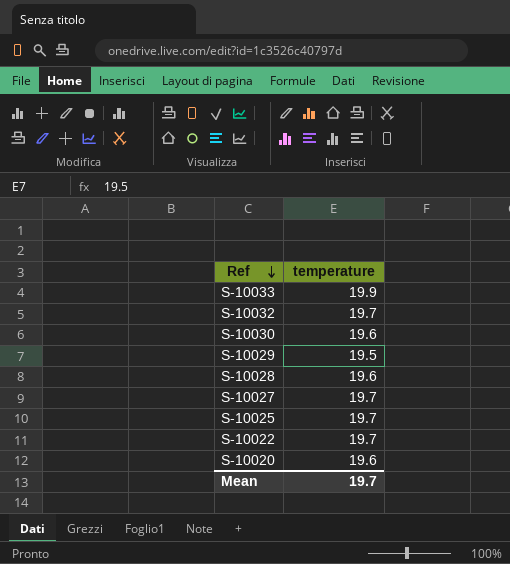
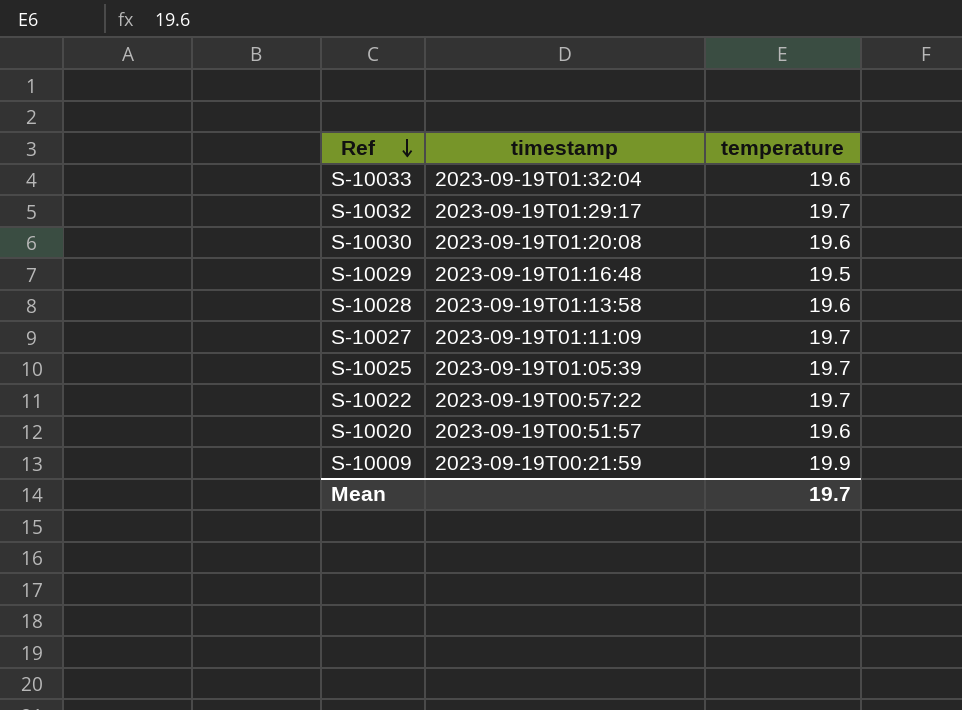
column timestamp | position: none -> 2
S-10033 | temperature: 19.9 -> 19.6
row S-10009: none -> 2023-09-19T00:21:59 | 19.9

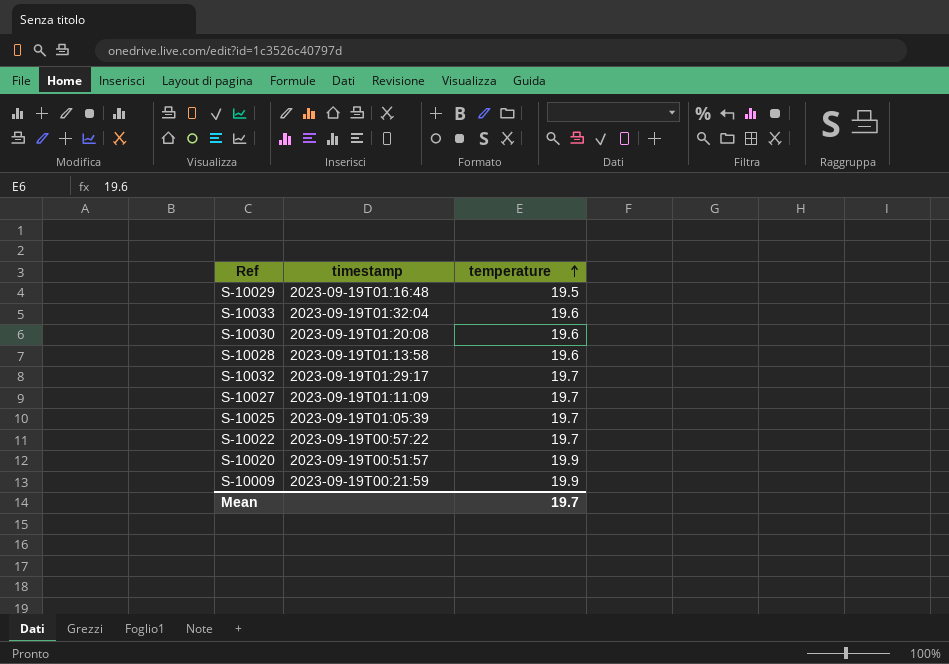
row order: Ref descending -> temperature ascending
S-10020 | temperature: 19.6 -> 19.9

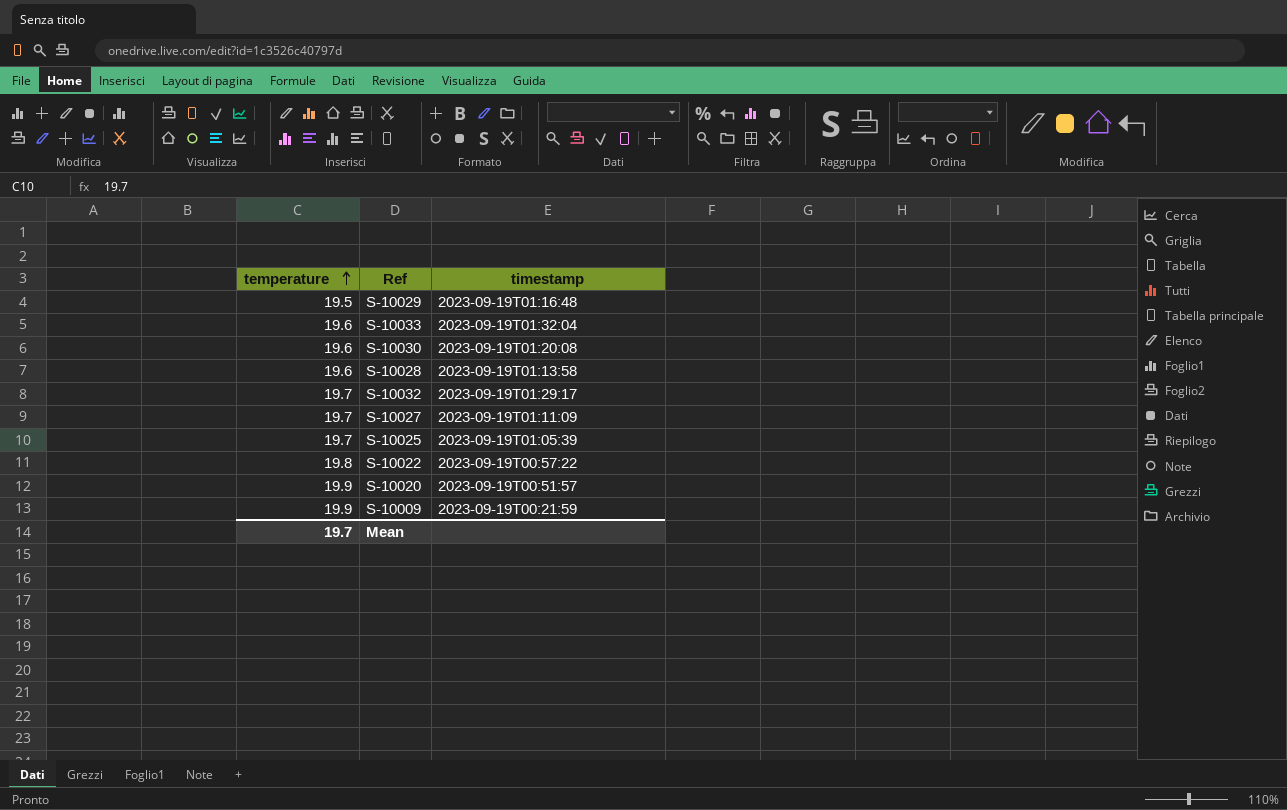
column temperature | position: 3 -> 1
S-10022 | temperature: 19.7 -> 19.8

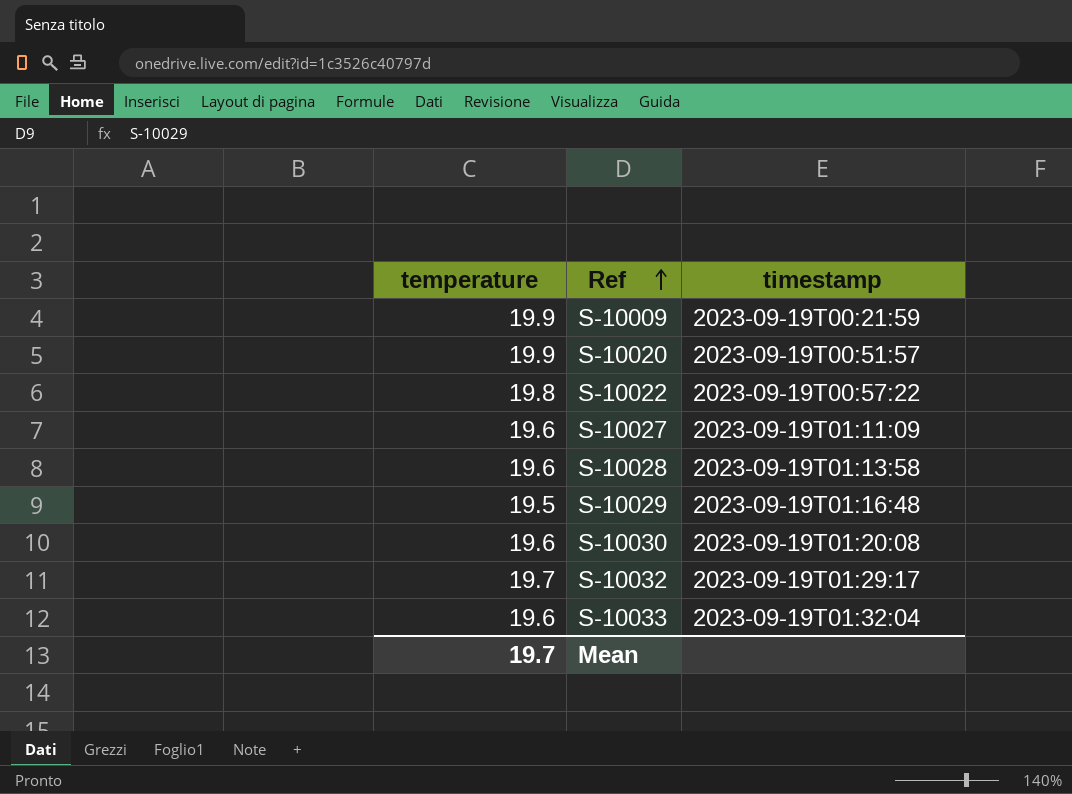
row order: temperature ascending -> Ref ascending
row S-10025: 19.7 | 2023-09-19T01:05:39 -> none
S-10027 | temperature: 19.7 -> 19.6

